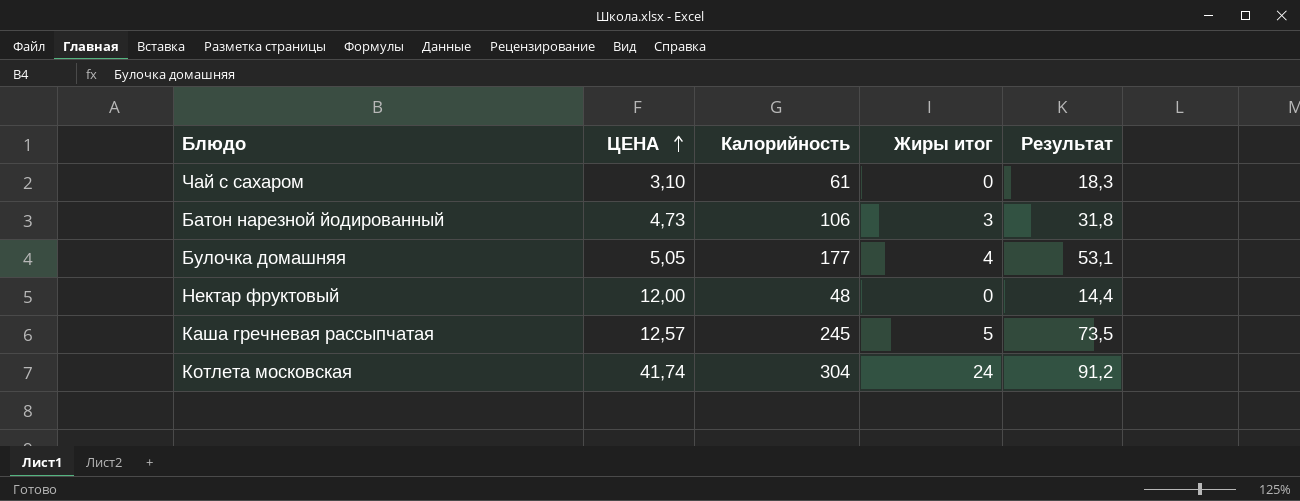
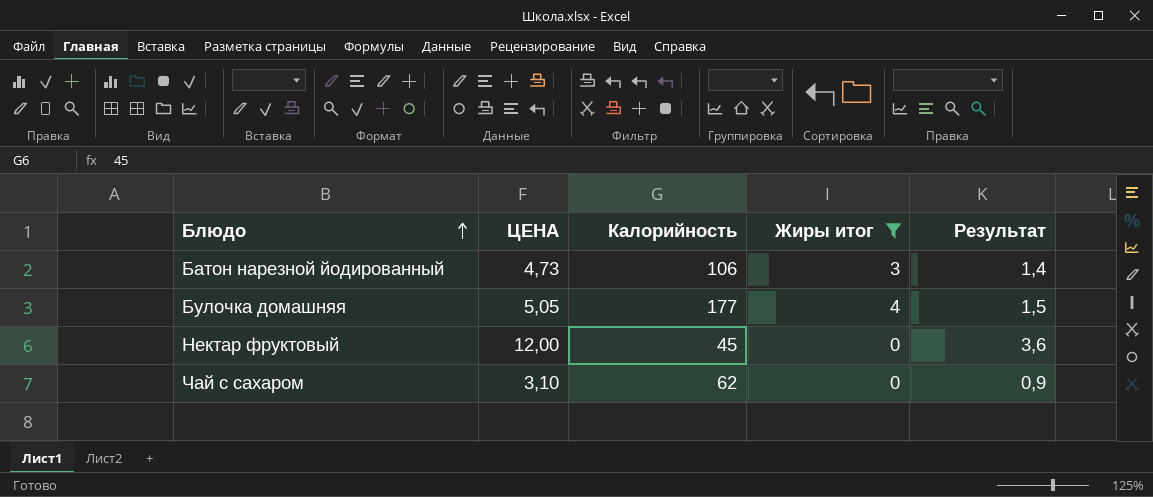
filter: none -> Жиры итог <= 4
row order: ЦЕНА ascending -> Блюдо ascending
column Результат | formula: [Калорийность] * 0,3 -> [ЦЕНА] * 0,3
Нектар фруктовый | Калорийность: 48 -> 45
Чай с сахаром | Калорийность: 61 -> 62

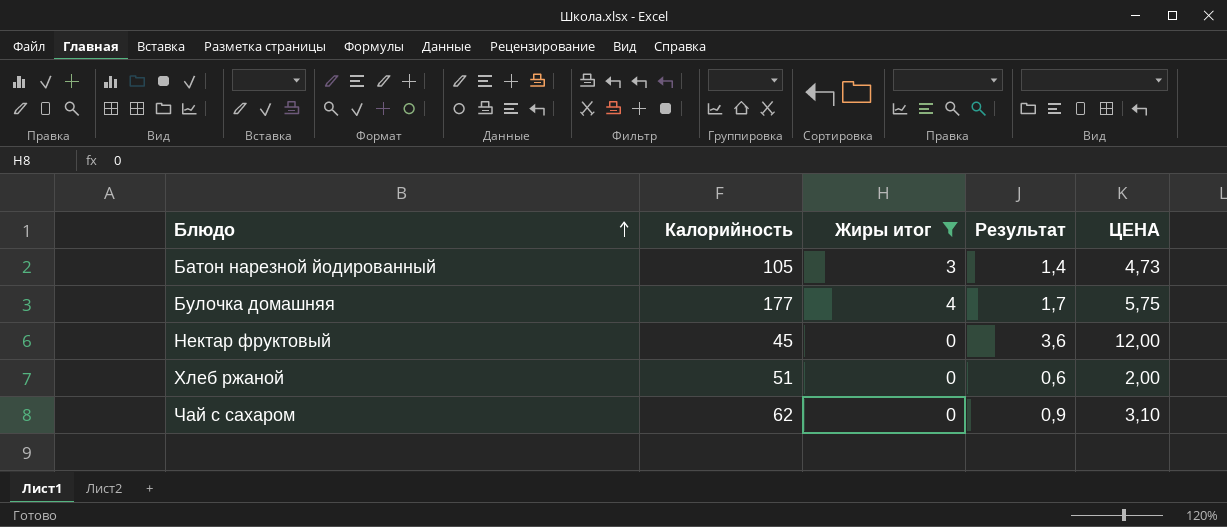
column ЦЕНА | position: 2 -> 5
Батон нарезной йодированный | Калорийность: 106 -> 105
Булочка домашняя | Результат: 1,5 -> 1,7
Булочка домашняя | ЦЕНА: 5,05 -> 5,75
row Хлеб ржаной: none -> 51 | 0 | 0,6 | 2,00

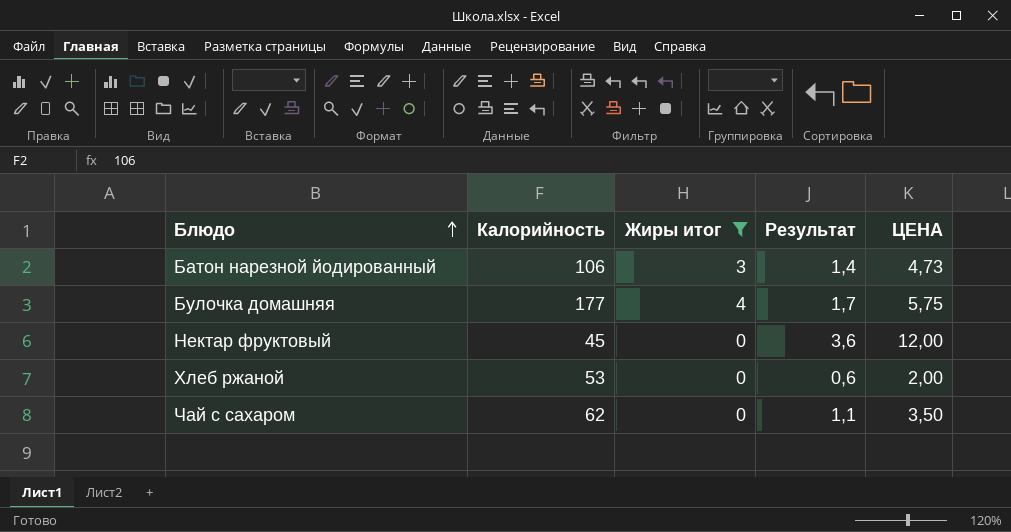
Батон нарезной йодированный | Калорийность: 105 -> 106
Хлеб ржаной | Калорийность: 51 -> 53
Чай с сахаром | Результат: 0,9 -> 1,1
Чай с сахаром | ЦЕНА: 3,10 -> 3,50

